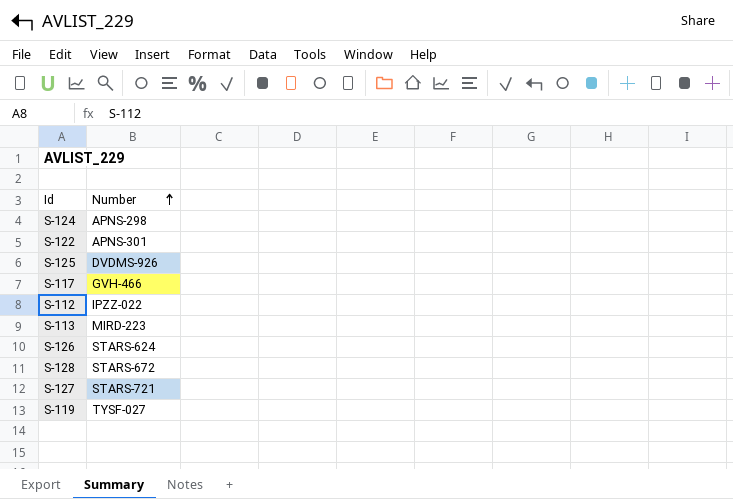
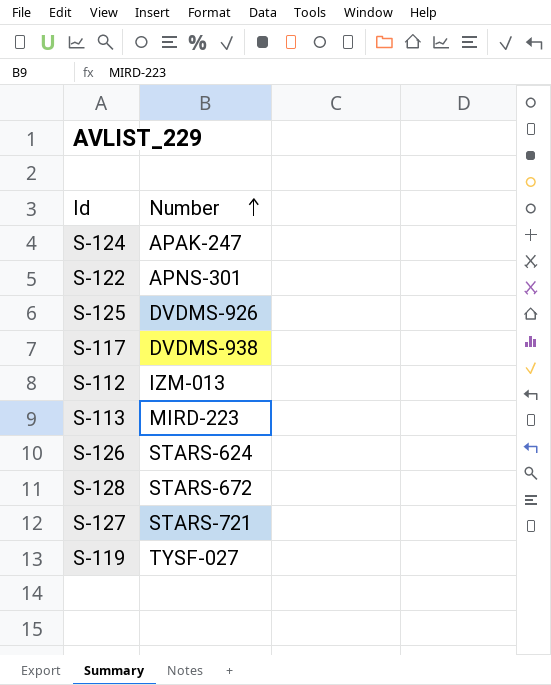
S-124 | Number: APNS-298 -> APAK-247
S-117 | Number: GVH-466 -> DVDMS-938
S-112 | Number: IPZZ-022 -> IZM-013

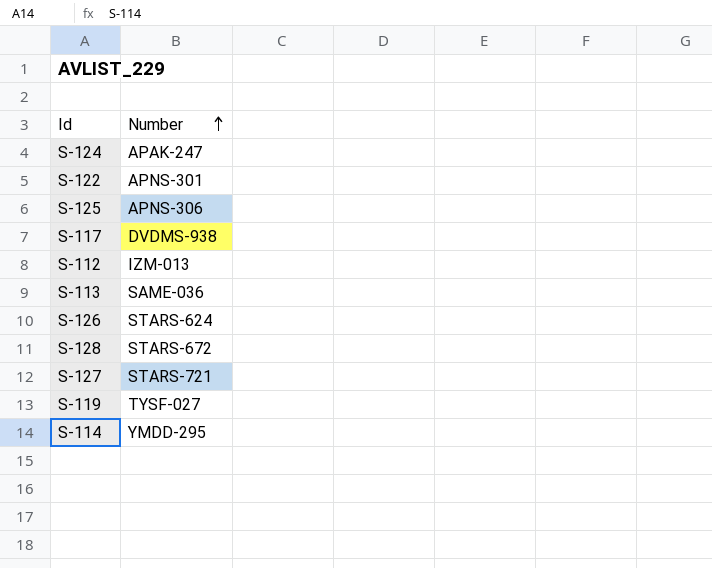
S-125 | Number: DVDMS-926 -> APNS-306
S-113 | Number: MIRD-223 -> SAME-036
row S-114: none -> YMDD-295

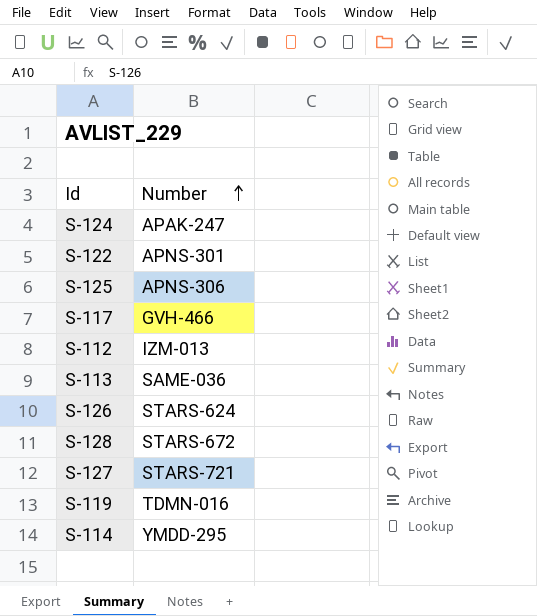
S-117 | Number: DVDMS-938 -> GVH-466
S-119 | Number: TYSF-027 -> TDMN-016

